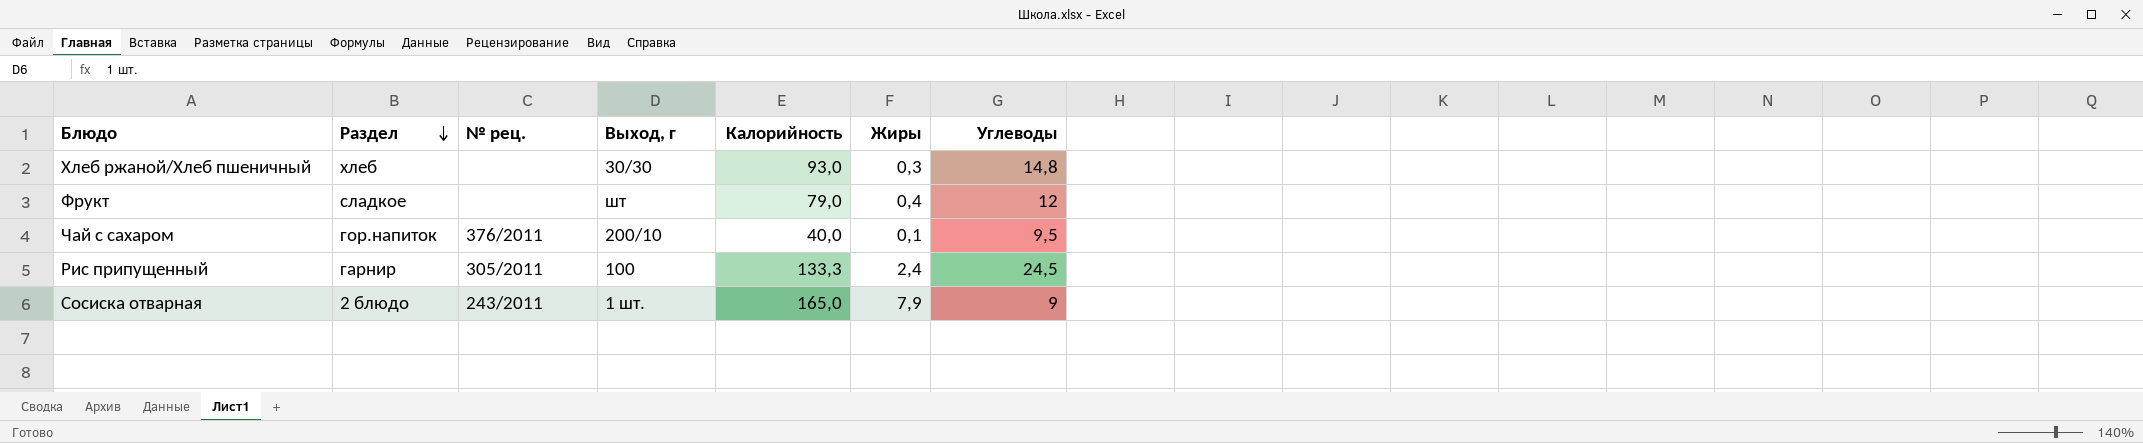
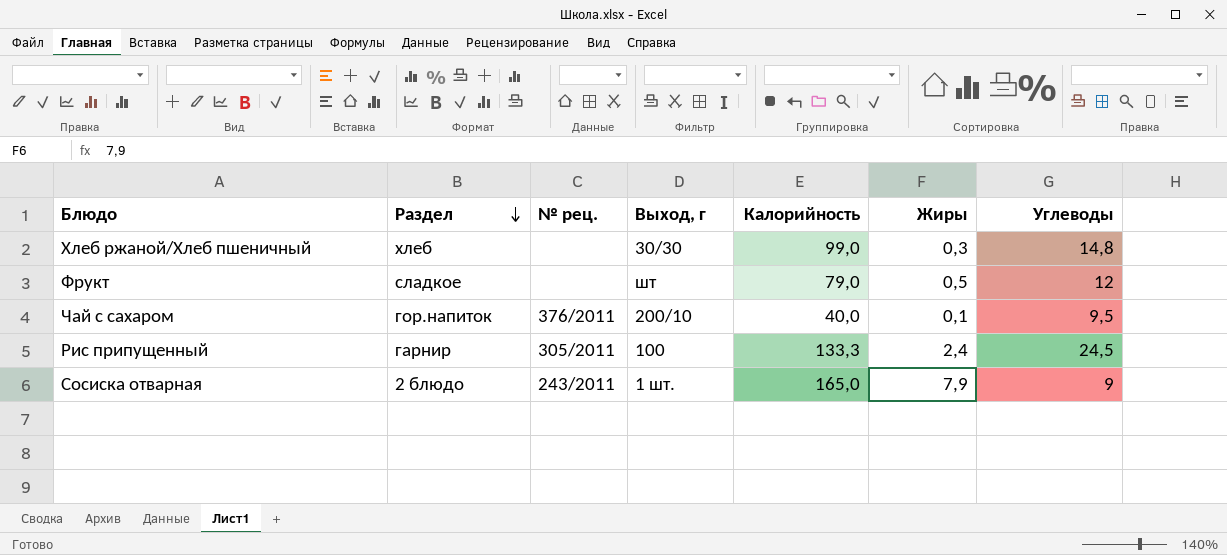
Хлеб ржаной/Хлеб пшеничный | Калорийность: 93,0 -> 99,0
Фрукт | Жиры: 0,4 -> 0,5

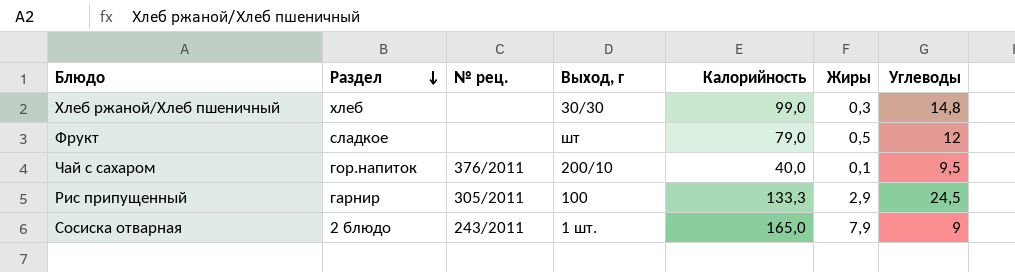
Рис припущенный | Жиры: 2,4 -> 2,9

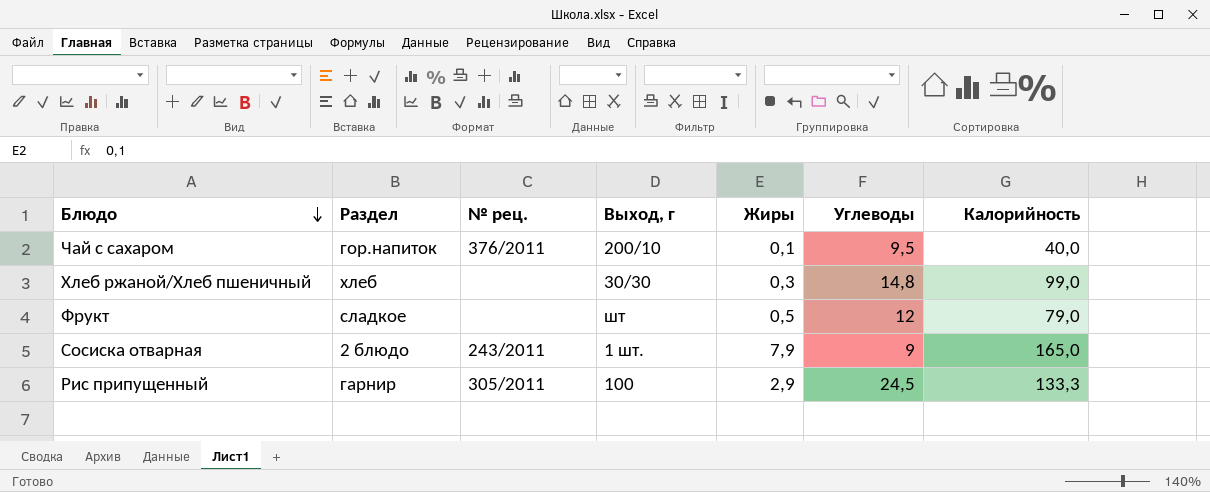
row order: Раздел descending -> Блюдо descending
column Калорийность | position: 5 -> 7

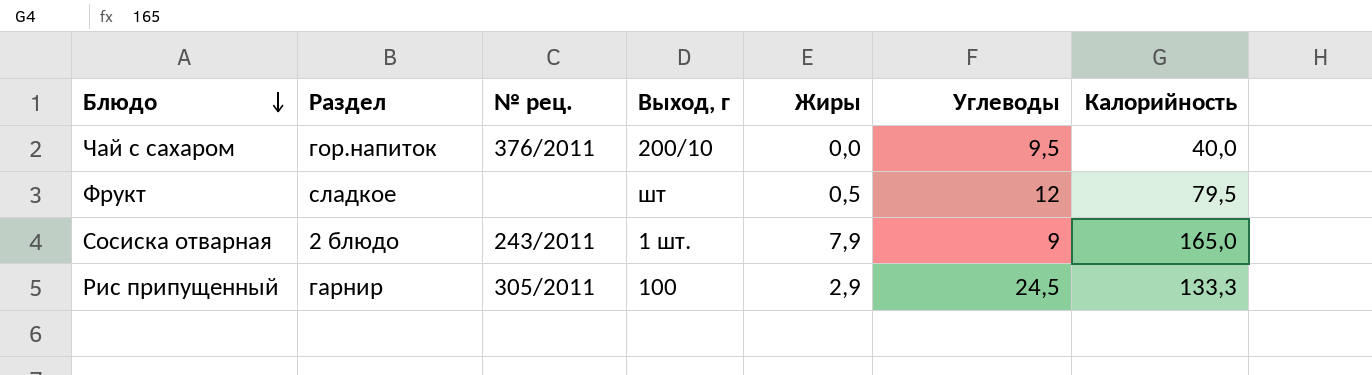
row Хлеб ржаной/Хлеб пшеничный: хлеб | none | 30/30 | 0,3 | 14,8 | 99,0 -> none
Чай с сахаром | Жиры: 0,1 -> 0,0
Фрукт | Калорийность: 79,0 -> 79,5

